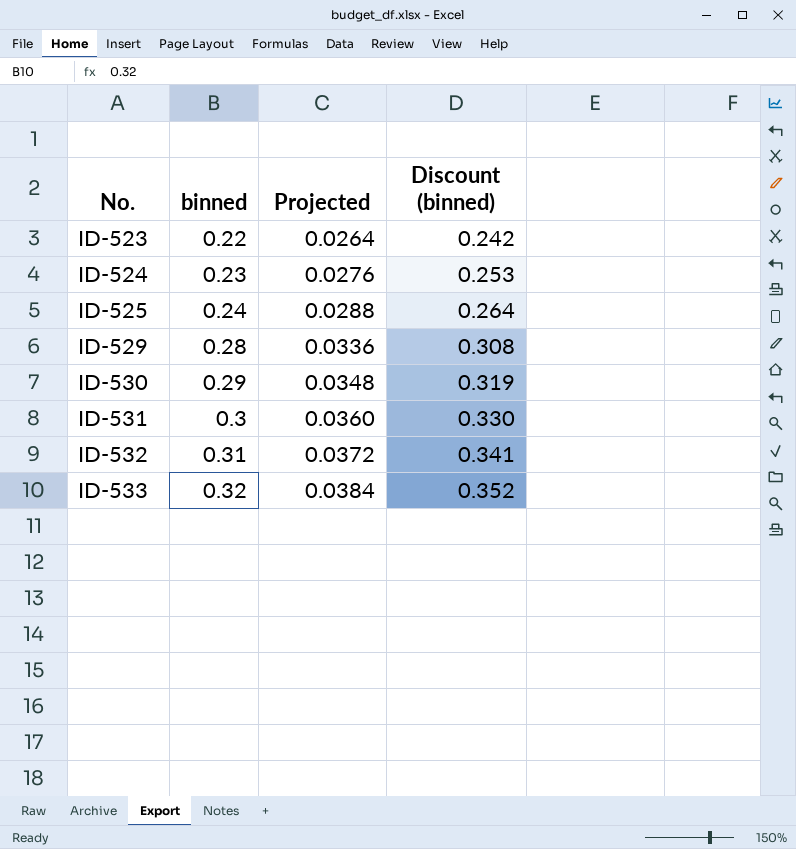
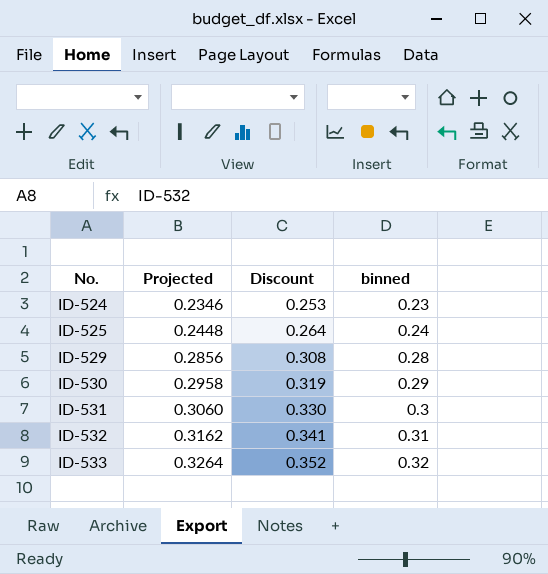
column Projected | formula: [binned] * 0.12 -> [binned] * 1.02
column name: Discount (binned) -> Discount
column binned | position: 2 -> 4
row ID-523: 0.22 | 0.0264 | 0.242 -> none

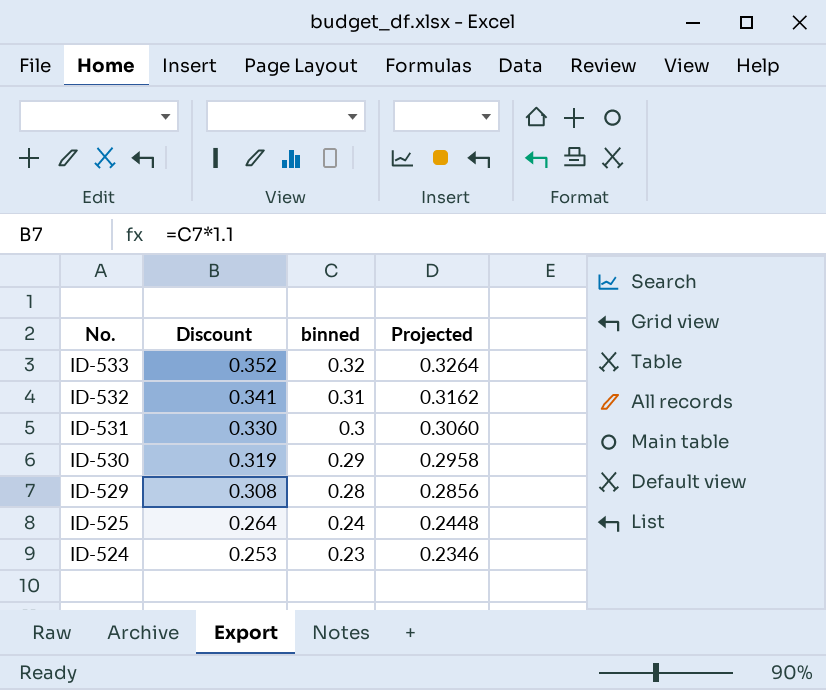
row order: No. ascending -> No. descending
column Projected | position: 2 -> 4

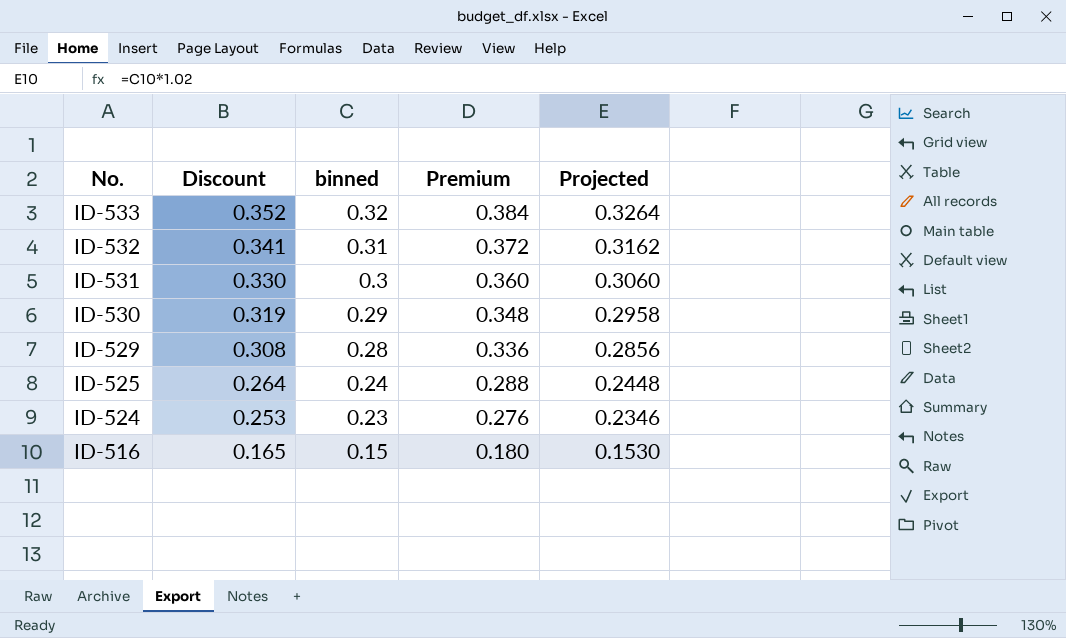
column Premium | formula: none -> [binned] * 1.2
row ID-516: none -> 0.165 | 0.15 | 0.180 | 0.1530

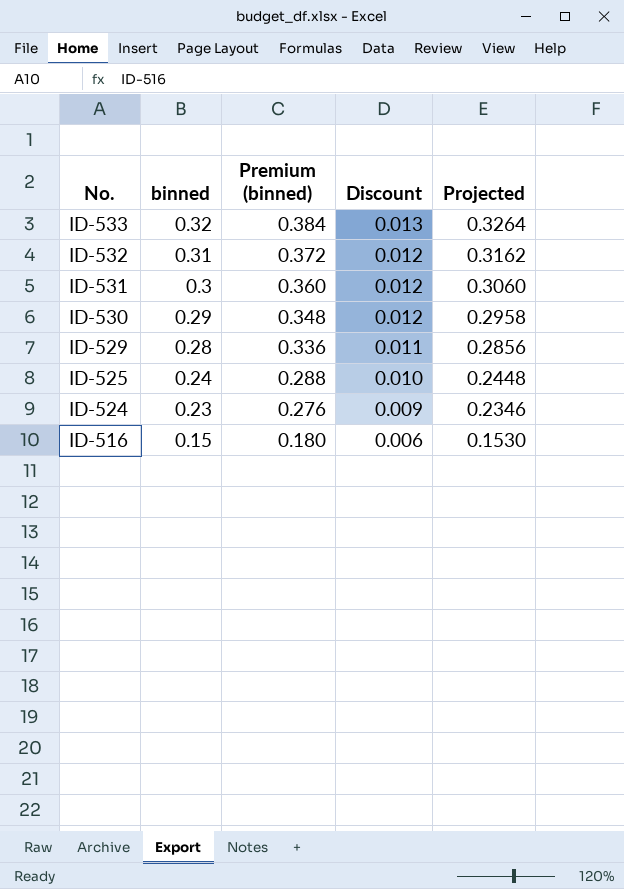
column name: Premium -> Premium (binned)
column Discount | formula: [binned] * 1.1 -> [binned] * 0.04
column Discount | position: 2 -> 4

